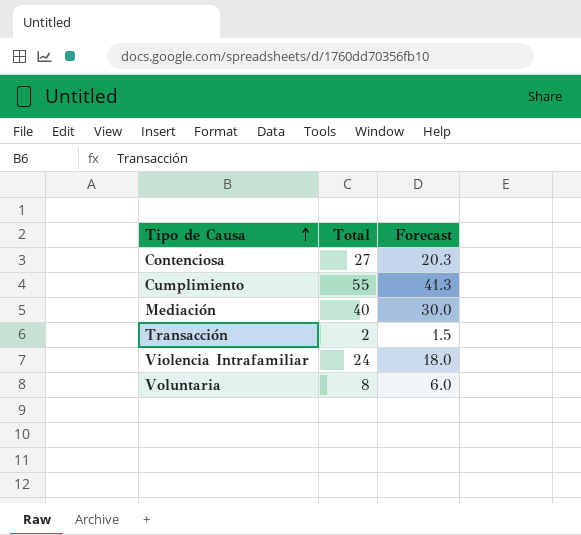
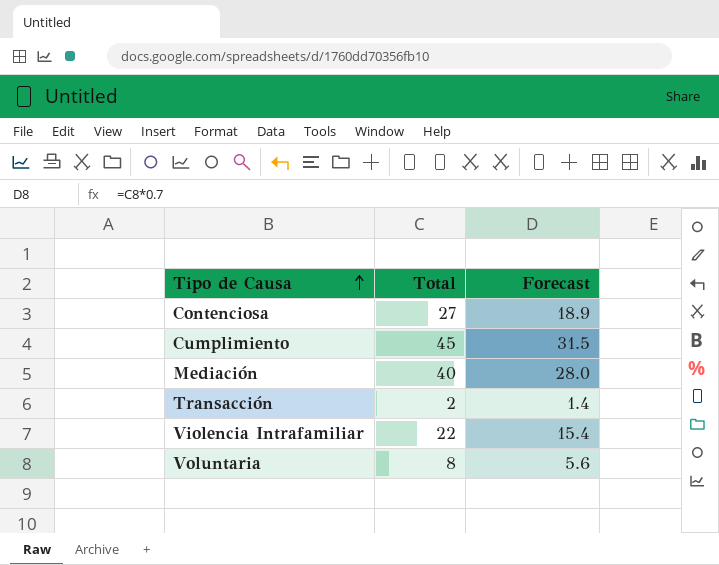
column Forecast | formula: [Total] * 0.75 -> [Total] * 0.7
Cumplimiento | Total: 55 -> 45
Violencia Intrafamiliar | Total: 24 -> 22

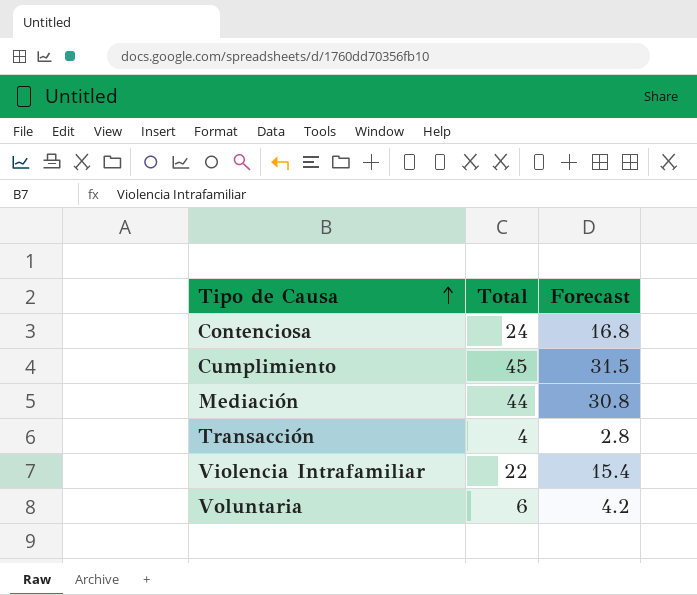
Contenciosa | Total: 27 -> 24
Contenciosa | Forecast: 18.9 -> 16.8
Mediación | Total: 40 -> 44
Mediación | Forecast: 28.0 -> 30.8
Transacción | Total: 2 -> 4
Transacción | Forecast: 1.4 -> 2.8
Voluntaria | Total: 8 -> 6
Voluntaria | Forecast: 5.6 -> 4.2

